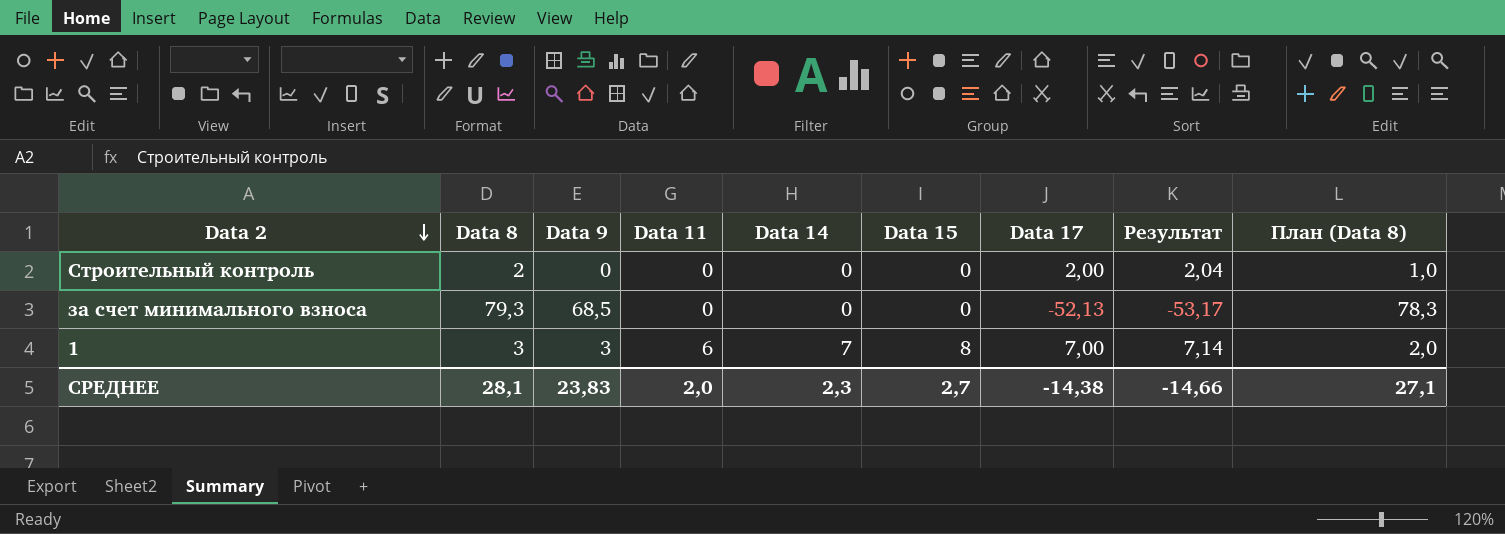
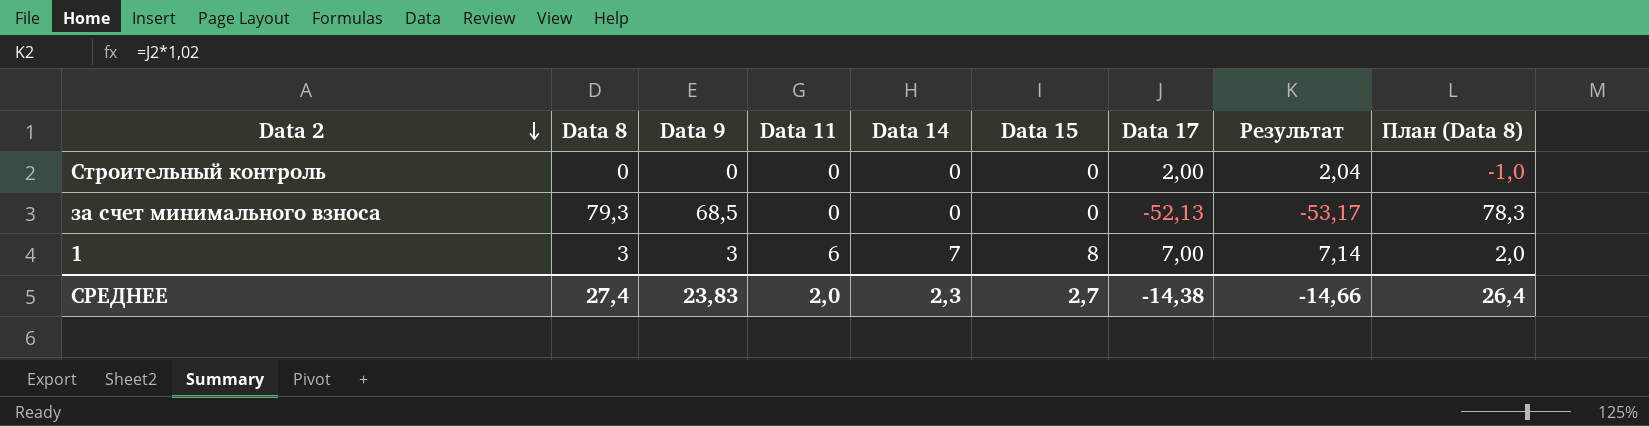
Строительный контроль | Data 8: 2 -> 0
Строительный контроль | План (Data 8): 1,0 -> -1,0
СРЕДНЕЕ | Data 8: 28,1 -> 27,4
СРЕДНЕЕ | План (Data 8): 27,1 -> 26,4

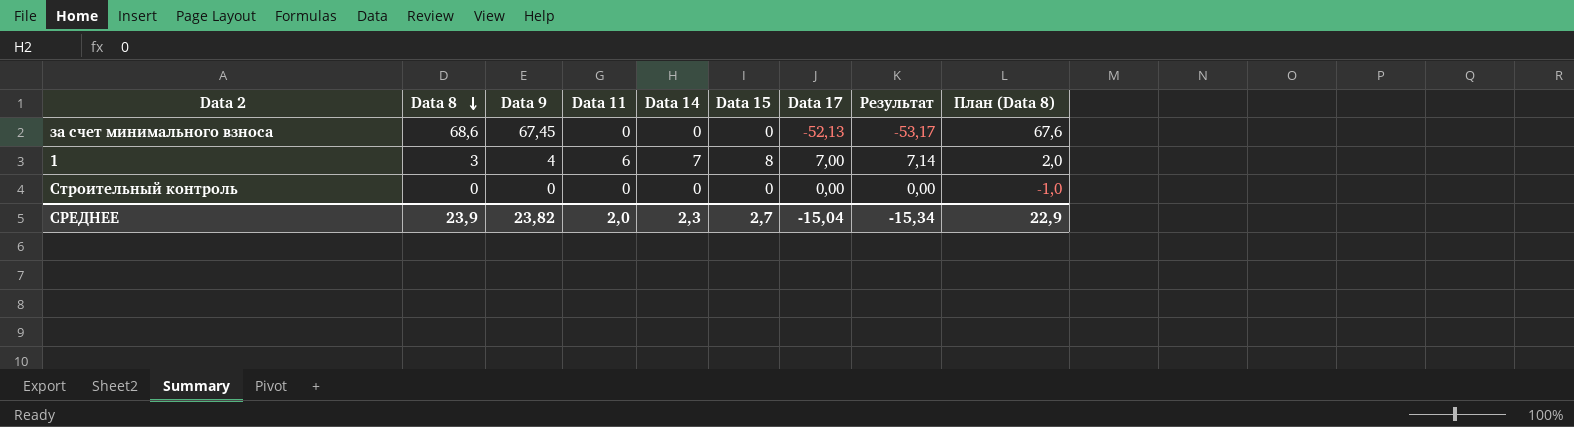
row order: Data 2 descending -> Data 8 descending
за счет минимального взноса | Data 8: 79,3 -> 68,6
за счет минимального взноса | Data 9: 68,5 -> 67,45
за счет минимального взноса | План (Data 8): 78,3 -> 67,6
1 | Data 9: 3 -> 4
Строительный контроль | Data 17: 2,00 -> 0,00
Строительный контроль | Результат: 2,04 -> 0,00
СРЕДНЕЕ | Data 8: 27,4 -> 23,9
СРЕДНЕЕ | Data 9: 23,83 -> 23,82
СРЕДНЕЕ | Data 17: -14,38 -> -15,04
СРЕДНЕЕ | Результат: -14,66 -> -15,34
СРЕДНЕЕ | План (Data 8): 26,4 -> 22,9

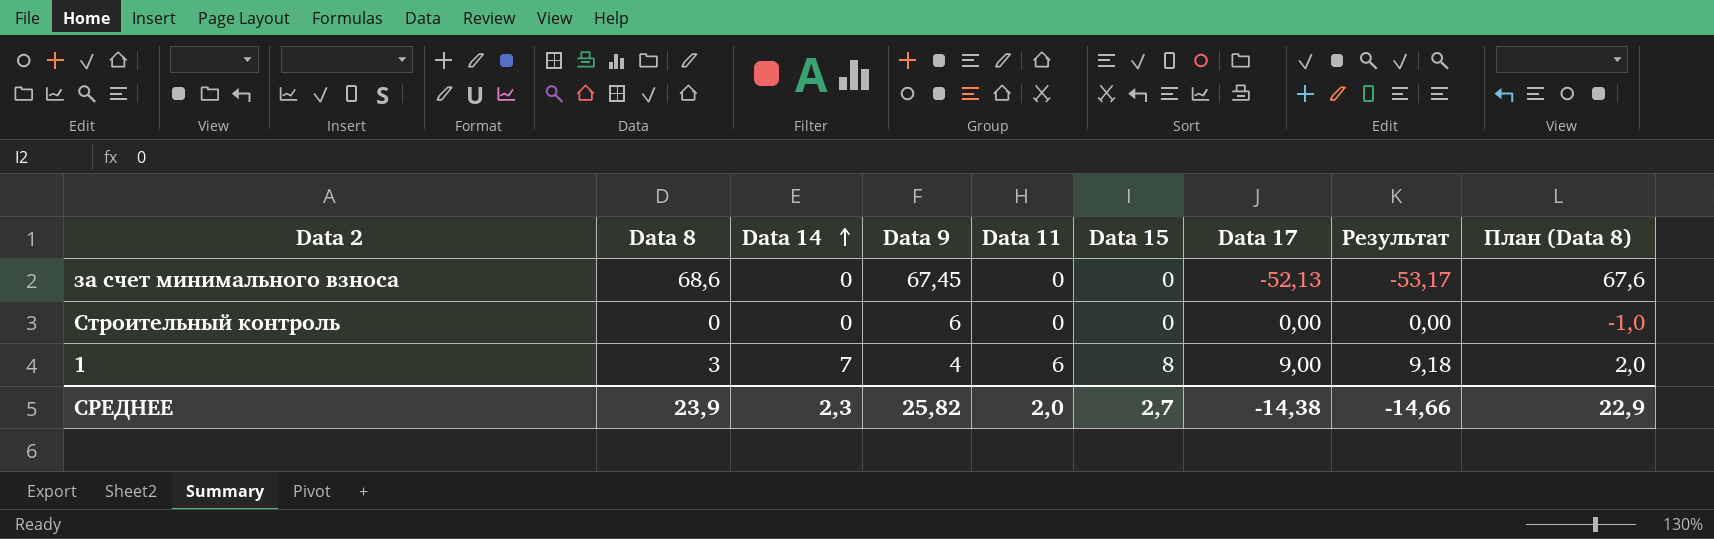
row order: Data 8 descending -> Data 14 ascending
column Data 14 | position: 5 -> 3
Строительный контроль | Data 9: 0 -> 6
1 | Data 17: 7,00 -> 9,00
1 | Результат: 7,14 -> 9,18
СРЕДНЕЕ | Data 9: 23,82 -> 25,82
СРЕДНЕЕ | Data 17: -15,04 -> -14,38
СРЕДНЕЕ | Результат: -15,34 -> -14,66

